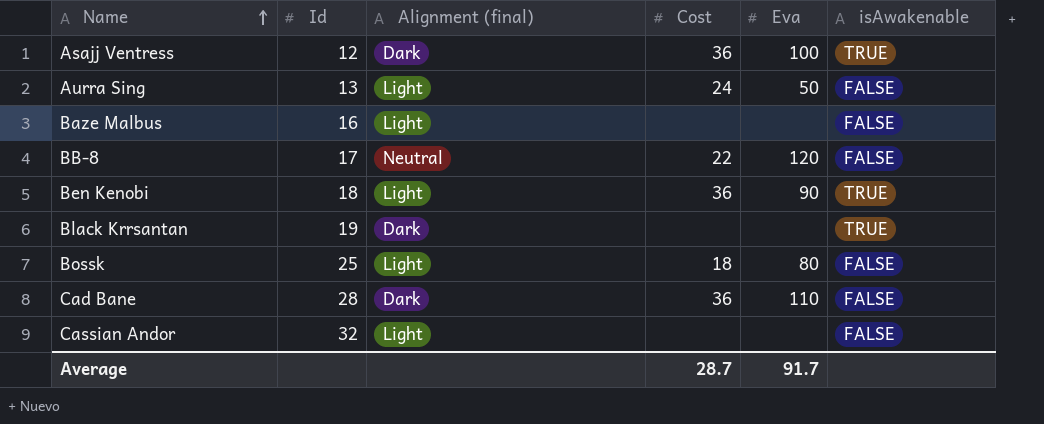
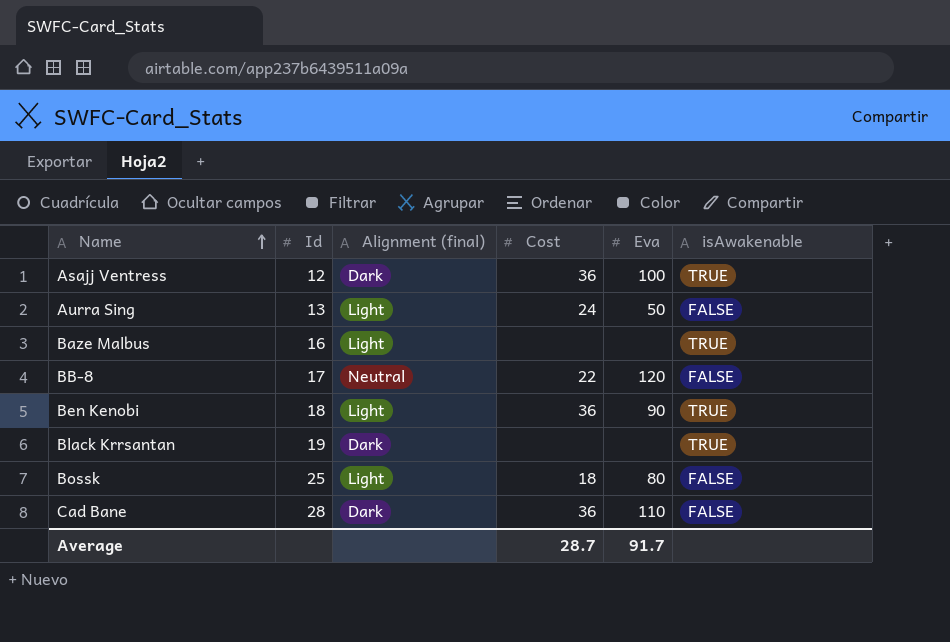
row Cassian Andor: 32 | Light | none | none | FALSE -> none
Baze Malbus | isAwakenable: FALSE -> TRUE

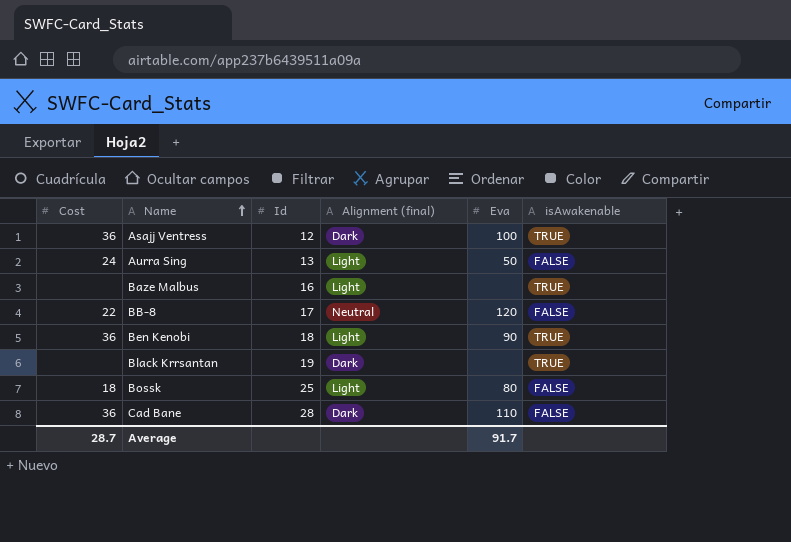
column Cost | position: 4 -> 1

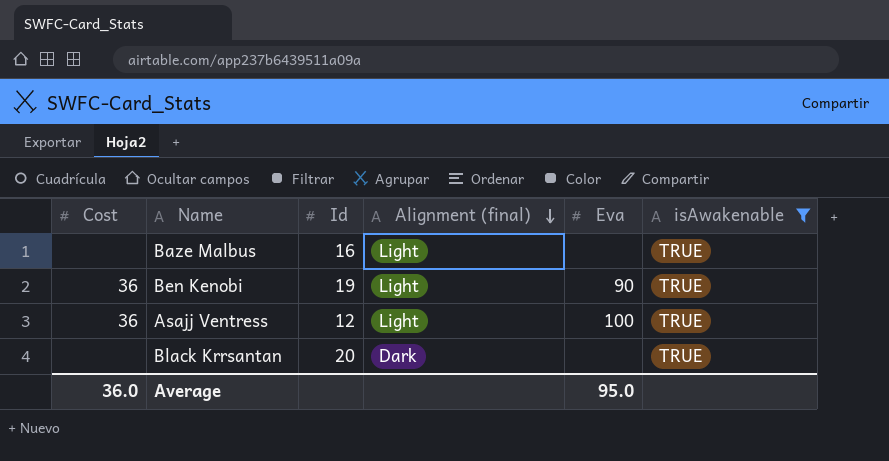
filter: none -> isAwakenable = TRUE
row order: Name ascending -> Alignment (final) descending
Ben Kenobi | Id: 18 -> 19
Asajj Ventress | Alignment (final): Dark -> Light
Black Krrsantan | Id: 19 -> 20
Average | Cost: 28.7 -> 36.0
Average | Eva: 91.7 -> 95.0

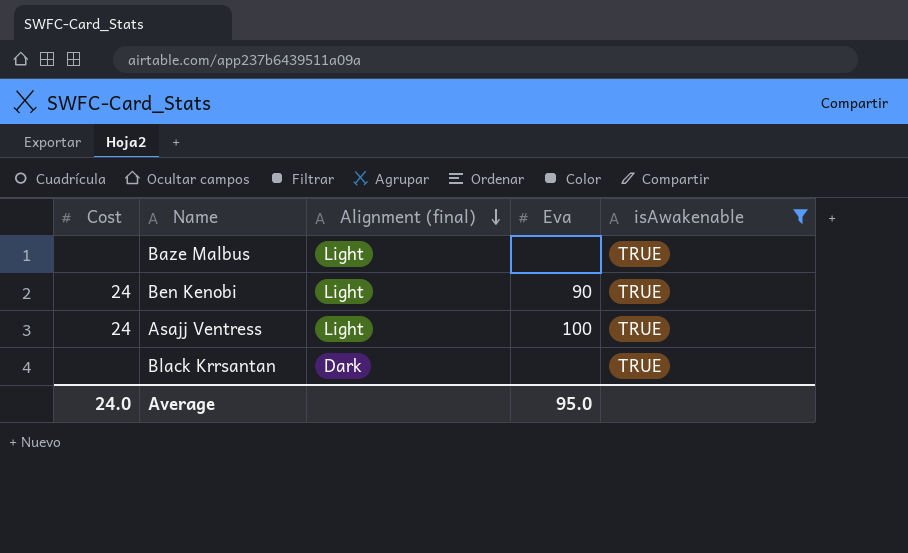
column Id | position: 3 -> none
Ben Kenobi | Cost: 36 -> 24
Asajj Ventress | Cost: 36 -> 24
Average | Cost: 36.0 -> 24.0

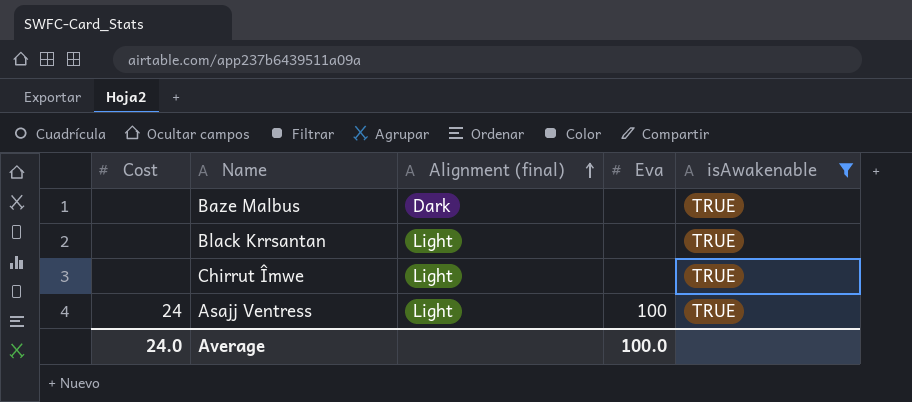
row order: Alignment (final) descending -> Alignment (final) ascending
row Ben Kenobi: 24 | Light | 90 | TRUE -> none
Baze Malbus | Alignment (final): Light -> Dark
Black Krrsantan | Alignment (final): Dark -> Light
row Chirrut Îmwe: none -> none | Light | none | TRUE
Average | Eva: 95.0 -> 100.0

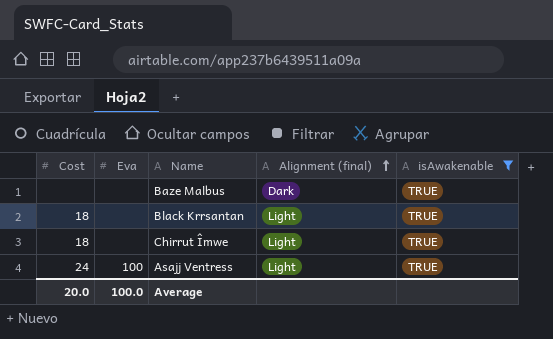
column Eva | position: 4 -> 2
Black Krrsantan | Cost: none -> 18
Chirrut Îmwe | Cost: none -> 18
Average | Cost: 24.0 -> 20.0

